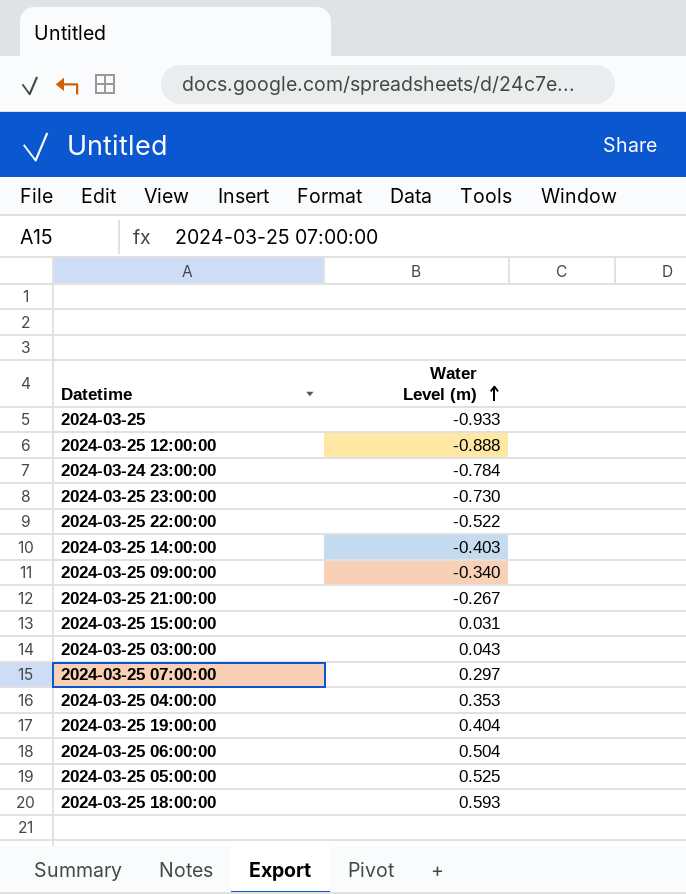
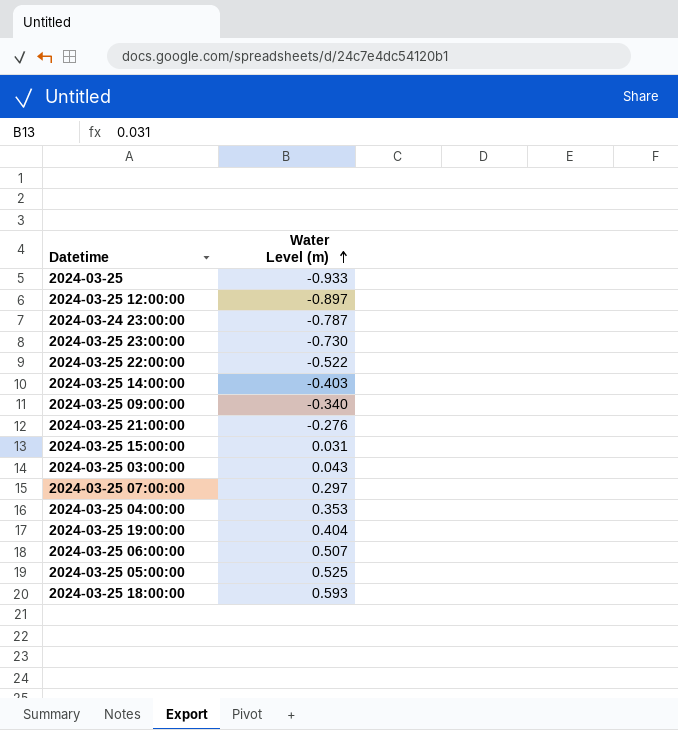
2024-03-25 12:00:00 | Water Level (m): -0.888 -> -0.897
2024-03-24 23:00:00 | Water Level (m): -0.784 -> -0.787
2024-03-25 21:00:00 | Water Level (m): -0.267 -> -0.276
2024-03-25 06:00:00 | Water Level (m): 0.504 -> 0.507

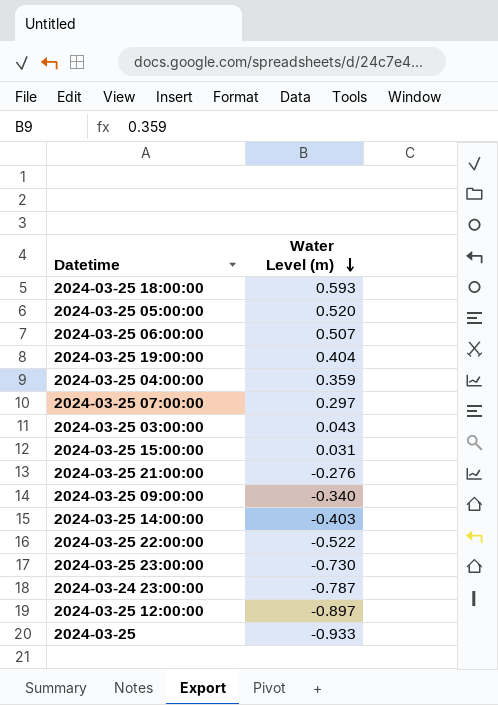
row order: Water Level (m) ascending -> Water Level (m) descending
2024-03-25 05:00:00 | Water Level (m): 0.525 -> 0.520
2024-03-25 04:00:00 | Water Level (m): 0.353 -> 0.359

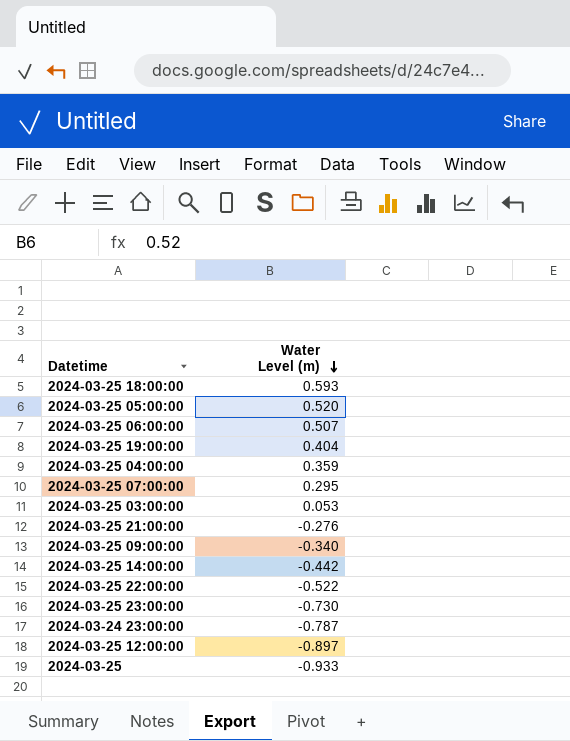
row 2024-03-25 15:00:00: 0.031 -> none
2024-03-25 07:00:00 | Water Level (m): 0.297 -> 0.295
2024-03-25 03:00:00 | Water Level (m): 0.043 -> 0.053
2024-03-25 14:00:00 | Water Level (m): -0.403 -> -0.442

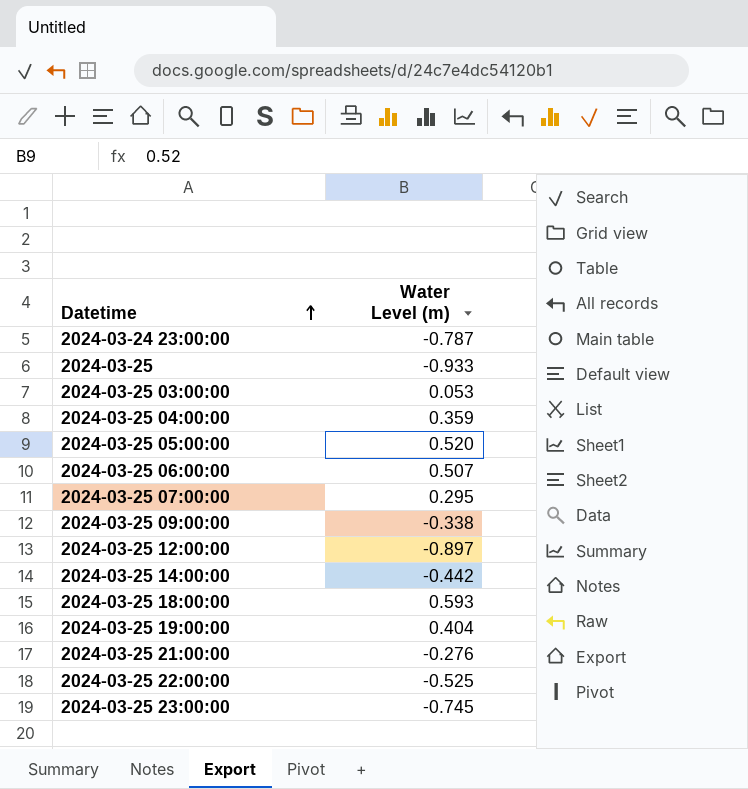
row order: Water Level (m) descending -> Datetime ascending
2024-03-25 09:00:00 | Water Level (m): -0.340 -> -0.338
2024-03-25 22:00:00 | Water Level (m): -0.522 -> -0.525
2024-03-25 23:00:00 | Water Level (m): -0.730 -> -0.745

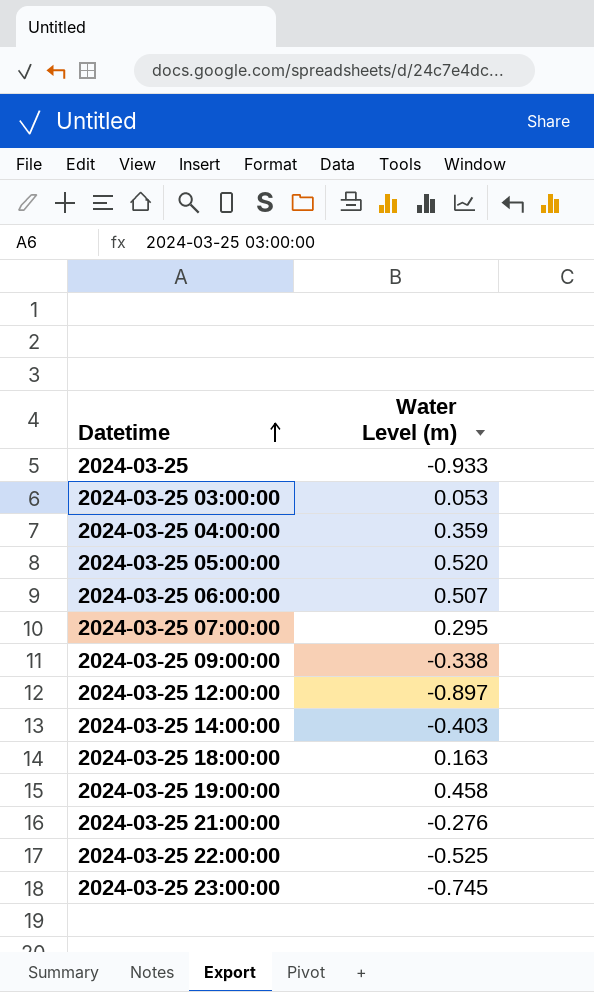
row 2024-03-24 23:00:00: -0.787 -> none
2024-03-25 14:00:00 | Water Level (m): -0.442 -> -0.403
2024-03-25 18:00:00 | Water Level (m): 0.593 -> 0.163
2024-03-25 19:00:00 | Water Level (m): 0.404 -> 0.458

